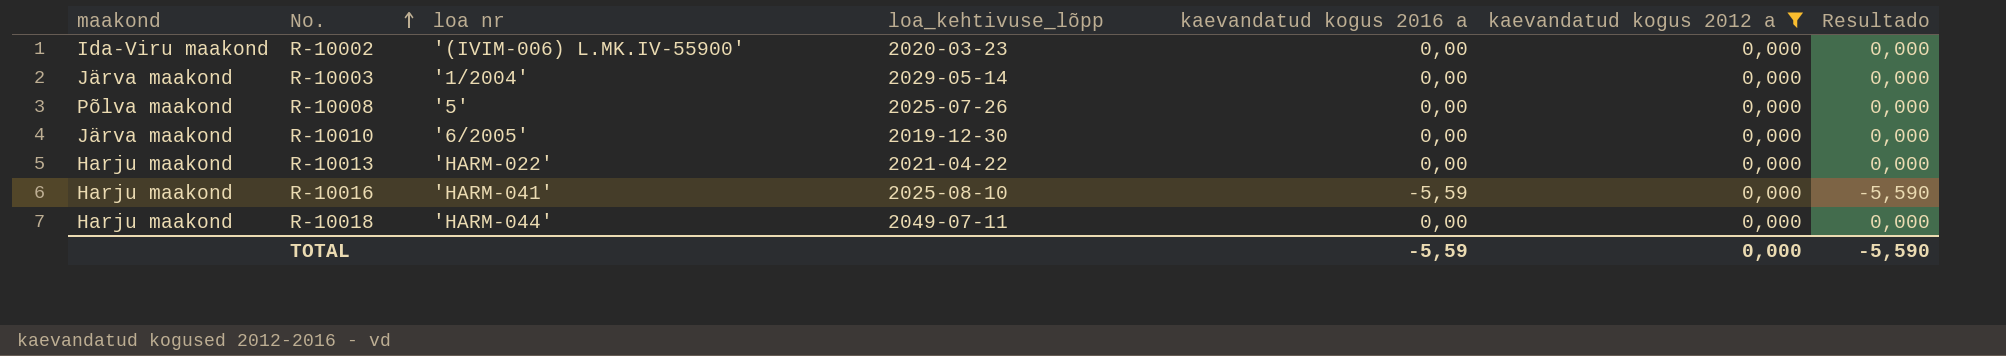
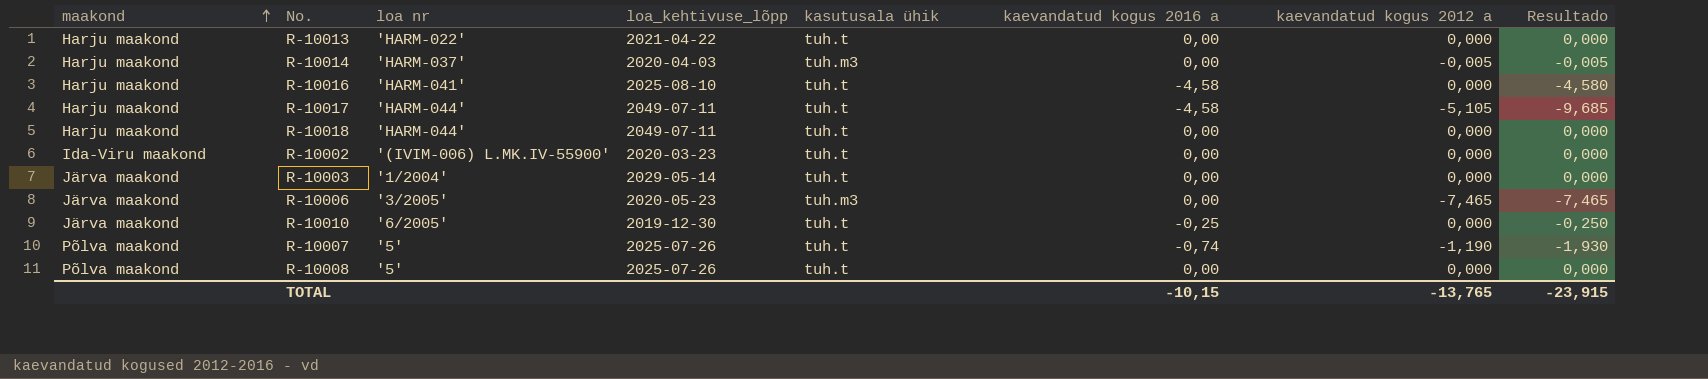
filter: kaevandatud kogus 2012 a = 0,000 -> none
row order: No. ascending -> maakond ascending
column kasutusala ühik | position: none -> 5
R-10016 | kaevandatud kogus 2016 a: -5,59 -> -4,58
R-10016 | Resultado: -5,590 -> -4,580
R-10010 | kaevandatud kogus 2016 a: 0,00 -> -0,25
R-10010 | Resultado: 0,000 -> -0,250
TOTAL | kaevandatud kogus 2016 a: -5,59 -> -10,15
TOTAL | kaevandatud kogus 2012 a: 0,000 -> -13,765
TOTAL | Resultado: -5,590 -> -23,915

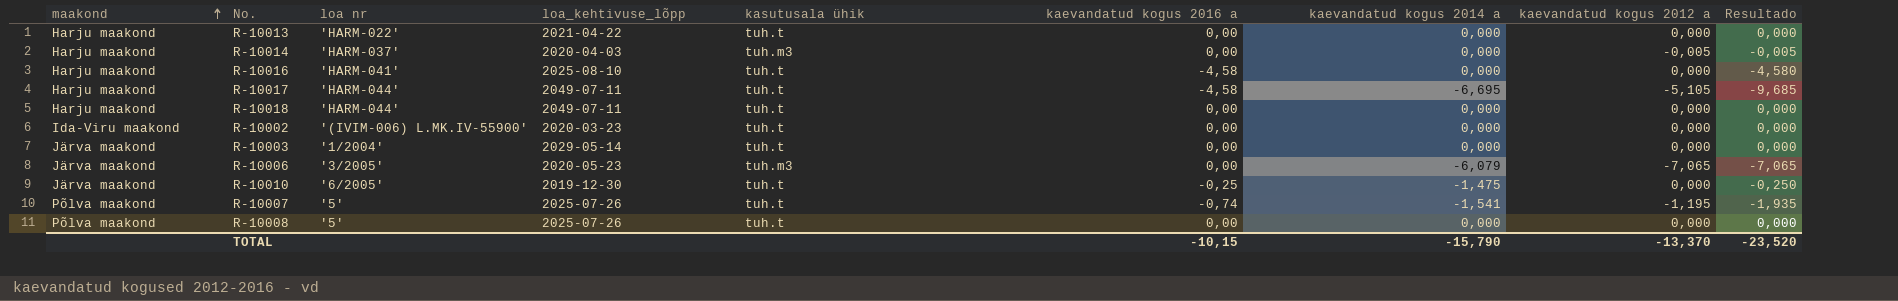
column kaevandatud kogus 2014 a | position: none -> 7
R-10006 | kaevandatud kogus 2012 a: -7,465 -> -7,065
R-10006 | Resultado: -7,465 -> -7,065
R-10007 | kaevandatud kogus 2012 a: -1,190 -> -1,195
R-10007 | Resultado: -1,930 -> -1,935
TOTAL | kaevandatud kogus 2012 a: -13,765 -> -13,370
TOTAL | Resultado: -23,915 -> -23,520

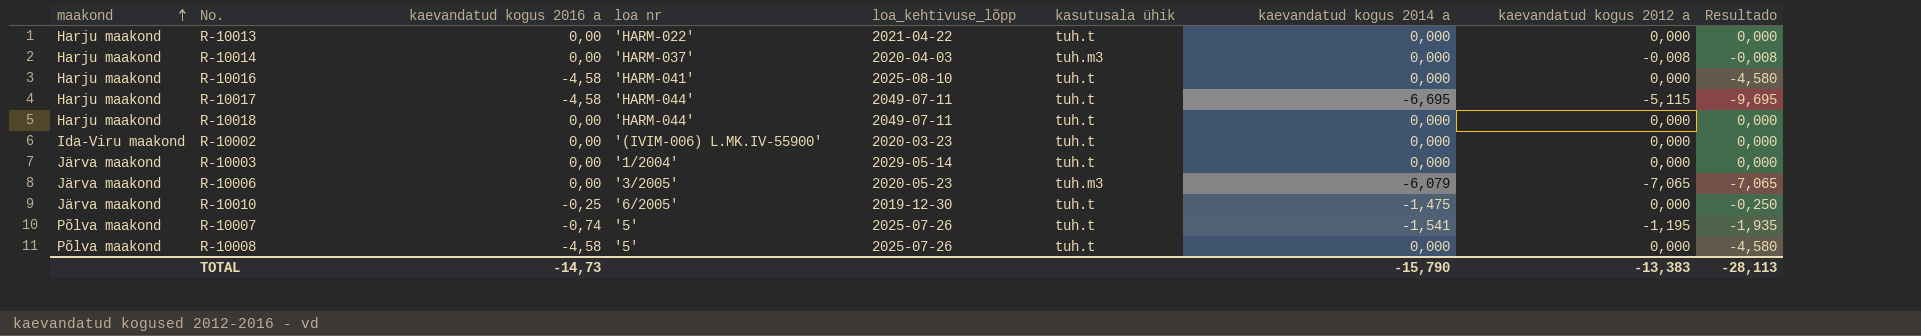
column kaevandatud kogus 2016 a | position: 6 -> 3
R-10014 | kaevandatud kogus 2012 a: -0,005 -> -0,008
R-10014 | Resultado: -0,005 -> -0,008
R-10017 | kaevandatud kogus 2012 a: -5,105 -> -5,115
R-10017 | Resultado: -9,685 -> -9,695
R-10008 | kaevandatud kogus 2016 a: 0,00 -> -4,58
R-10008 | Resultado: 0,000 -> -4,580
TOTAL | kaevandatud kogus 2016 a: -10,15 -> -14,73
TOTAL | kaevandatud kogus 2012 a: -13,370 -> -13,383
TOTAL | Resultado: -23,520 -> -28,113

